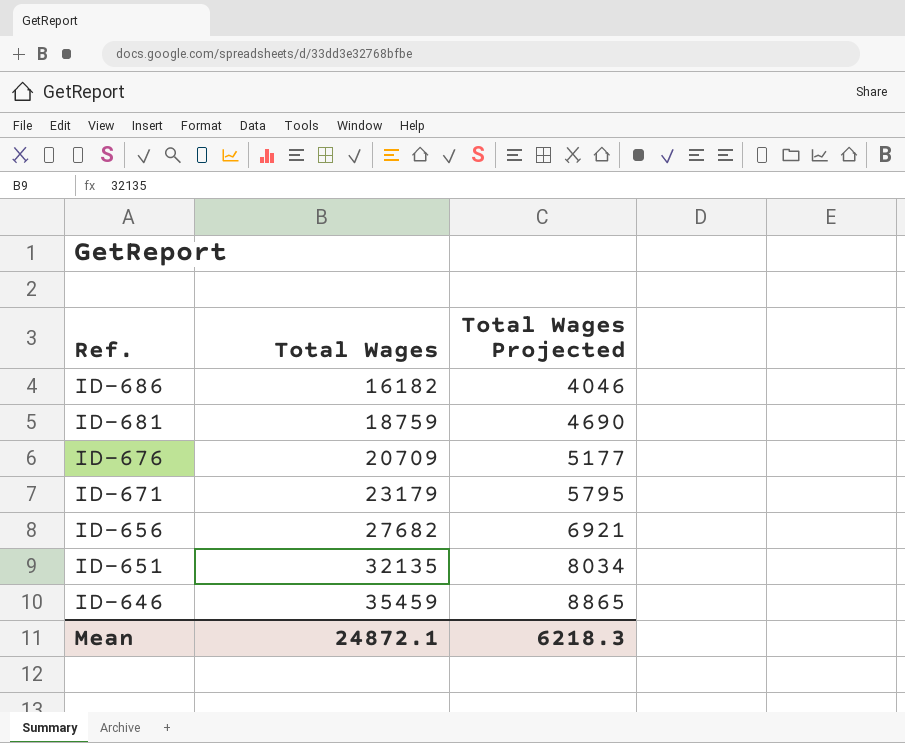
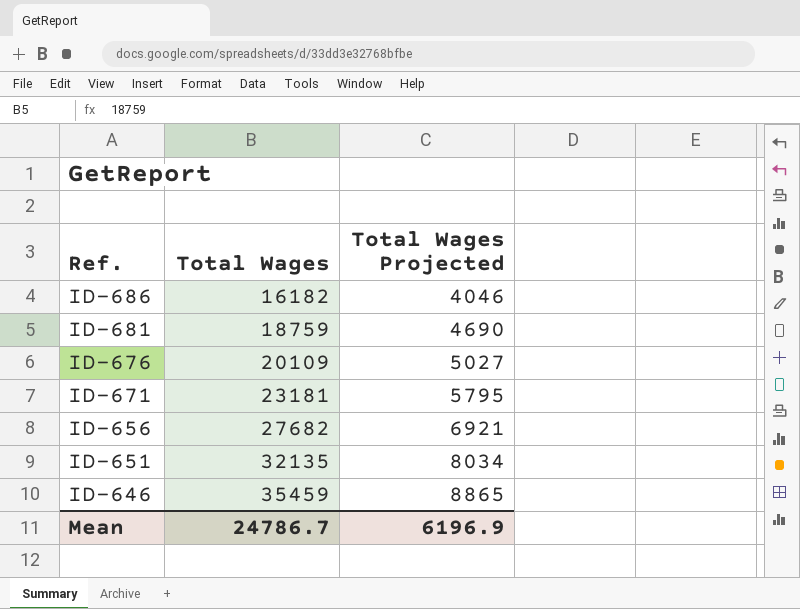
ID-676 | Total Wages: 20709 -> 20109
ID-676 | Total Wages Projected: 5177 -> 5027
ID-671 | Total Wages: 23179 -> 23181
Mean | Total Wages: 24872.1 -> 24786.7
Mean | Total Wages Projected: 6218.3 -> 6196.9

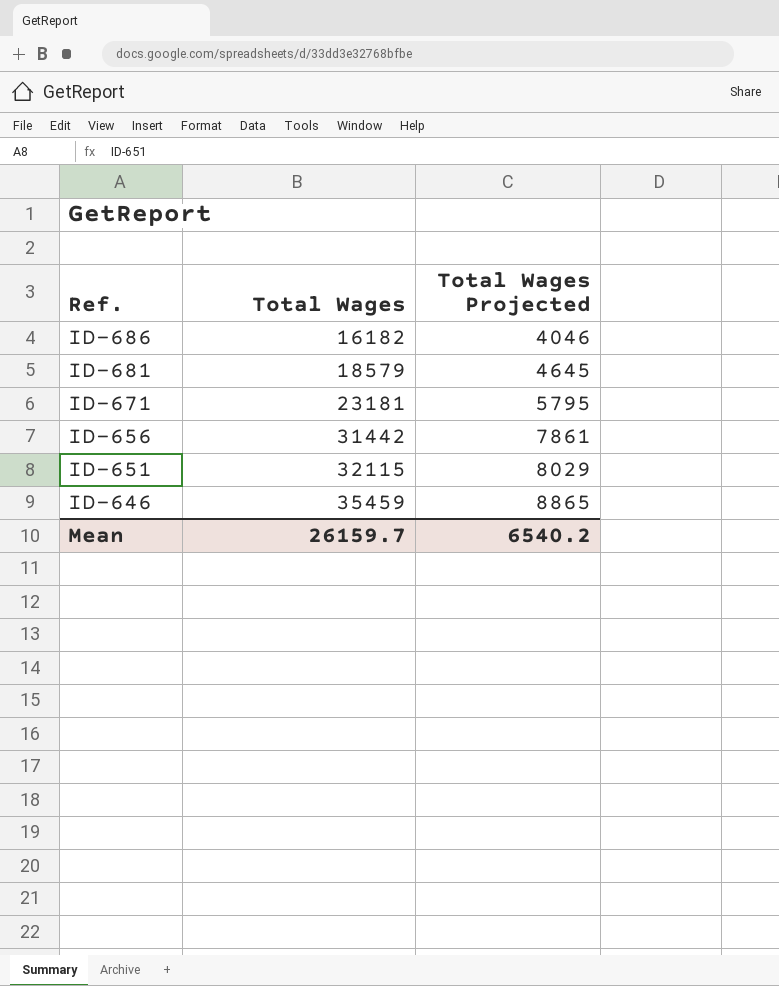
row ID-676: 20109 | 5027 -> none
ID-681 | Total Wages: 18759 -> 18579
ID-681 | Total Wages Projected: 4690 -> 4645
ID-656 | Total Wages: 27682 -> 31442
ID-656 | Total Wages Projected: 6921 -> 7861
ID-651 | Total Wages: 32135 -> 32115
ID-651 | Total Wages Projected: 8034 -> 8029
Mean | Total Wages: 24786.7 -> 26159.7
Mean | Total Wages Projected: 6196.9 -> 6540.2

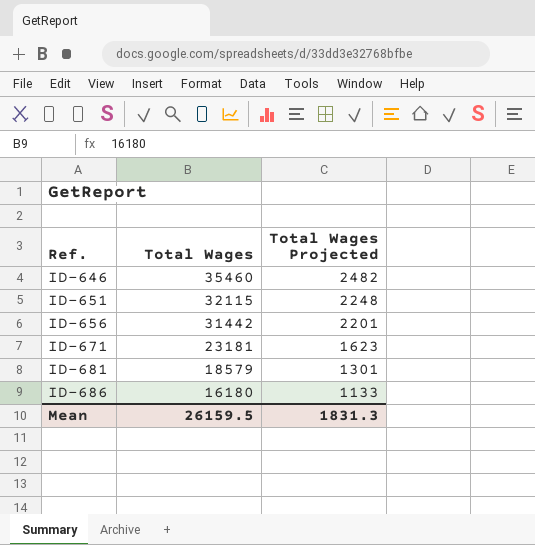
row order: Ref. descending -> Ref. ascending
column Total Wages Projected | formula: [Total Wages] * 0.25 -> [Total Wages] * 0.07
ID-646 | Total Wages: 35459 -> 35460
ID-686 | Total Wages: 16182 -> 16180
Mean | Total Wages: 26159.7 -> 26159.5
Mean | Total Wages Projected: 6540.2 -> 1831.3

